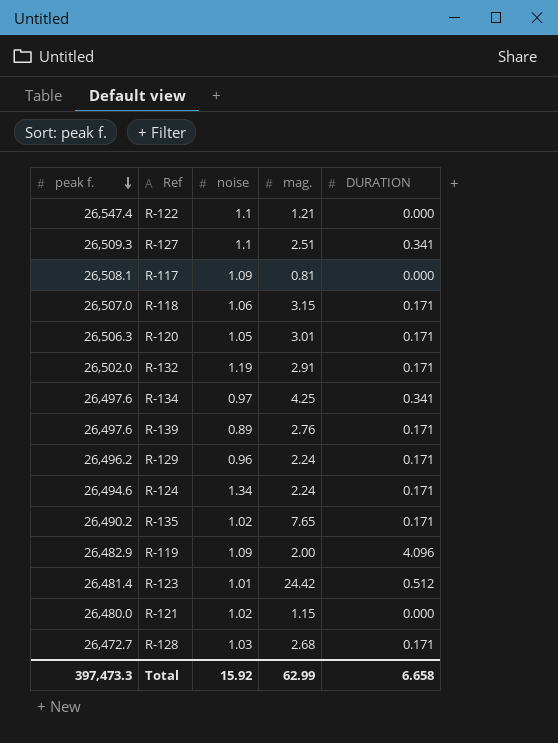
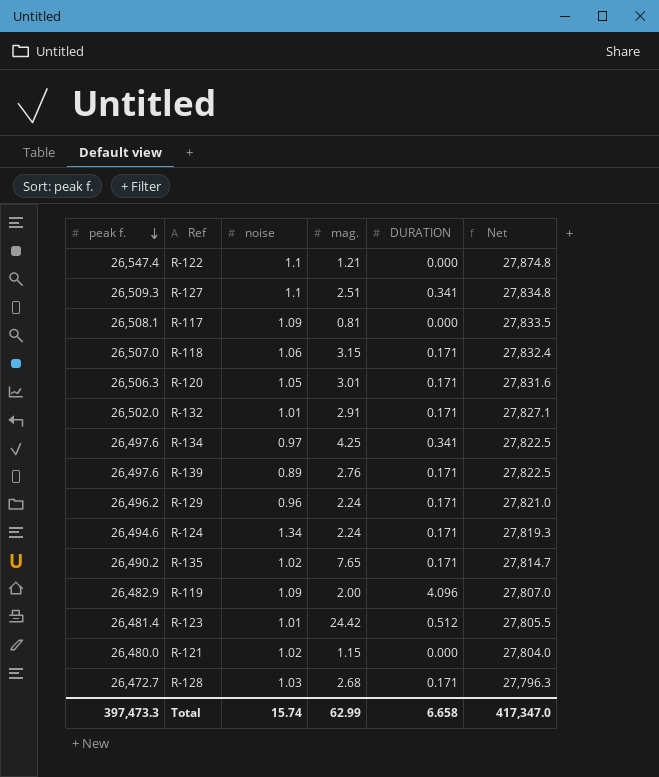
column Net | formula: none -> [peak f.] * 1.05
R-132 | noise: 1.19 -> 1.01
Total | noise: 15.92 -> 15.74

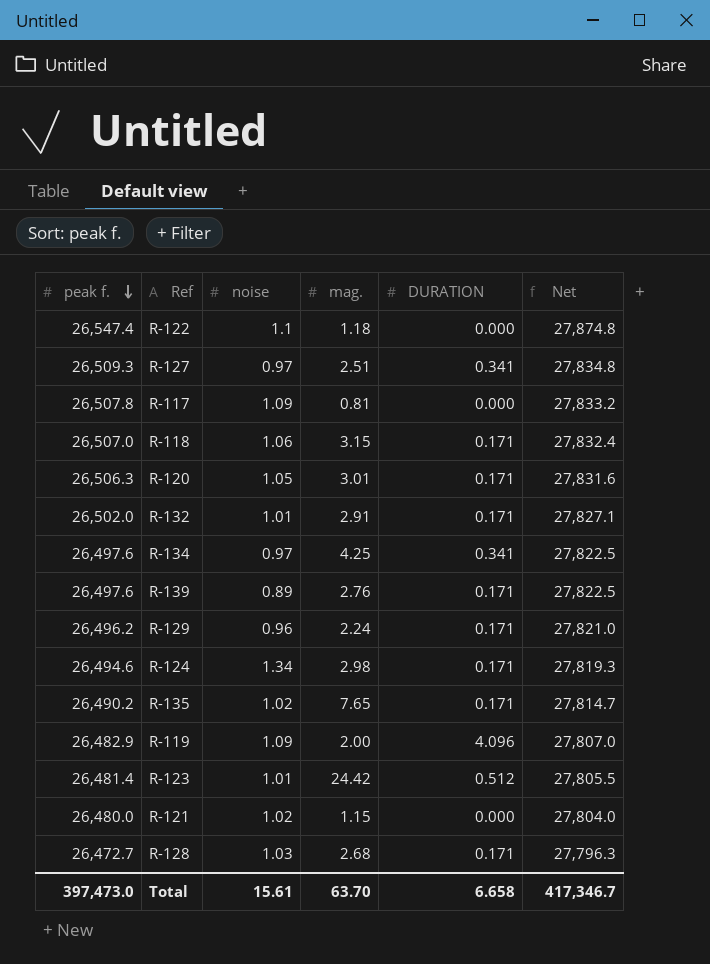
R-122 | mag.: 1.21 -> 1.18
R-127 | noise: 1.1 -> 0.97
R-117 | peak f.: 26,508.1 -> 26,507.8
R-117 | Net: 27,833.5 -> 27,833.2
R-124 | mag.: 2.24 -> 2.98
Total | peak f.: 397,473.3 -> 397,473.0
Total | noise: 15.74 -> 15.61
Total | mag.: 62.99 -> 63.70
Total | Net: 417,347.0 -> 417,346.7

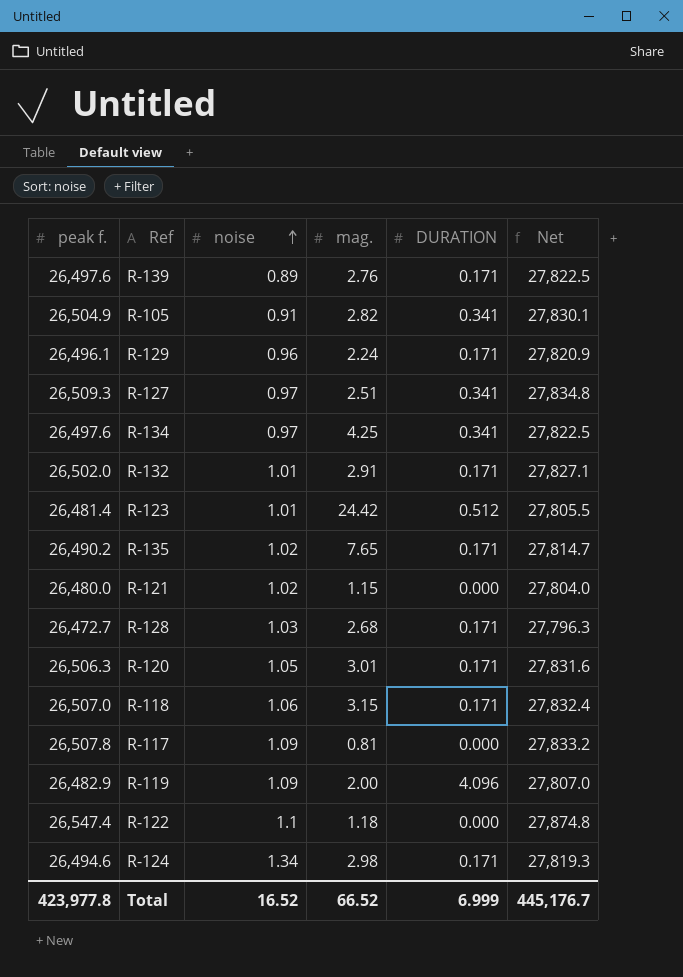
row order: peak f. descending -> noise ascending
row R-105: none -> 26,504.9 | 0.91 | 2.82 | 0.341 | 27,830.1
R-129 | peak f.: 26,496.2 -> 26,496.1
R-129 | Net: 27,821.0 -> 27,820.9
Total | peak f.: 397,473.0 -> 423,977.8
Total | noise: 15.61 -> 16.52
Total | mag.: 63.70 -> 66.52
Total | DURATION: 6.658 -> 6.999
Total | Net: 417,346.7 -> 445,176.7

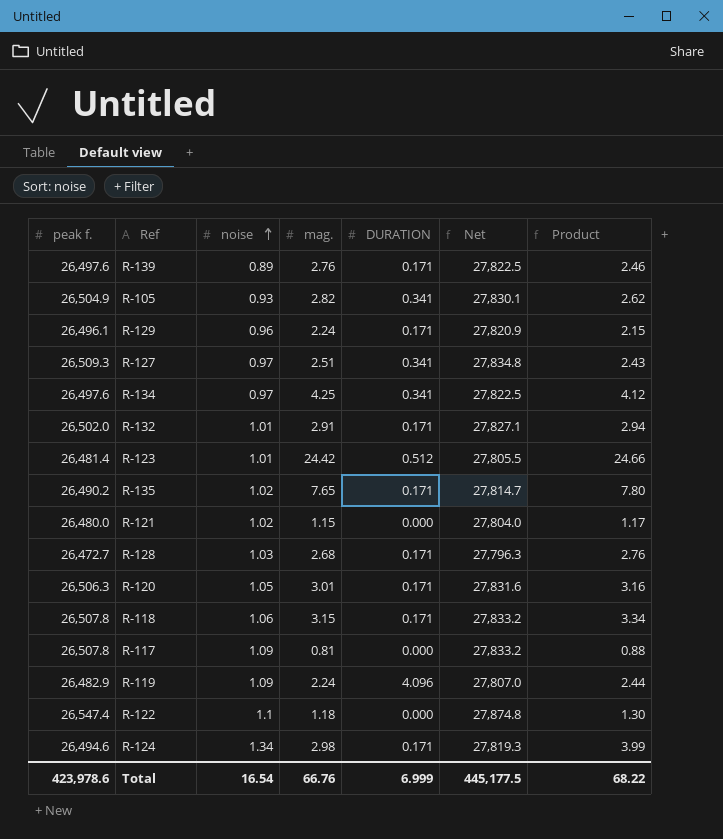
column Product | formula: none -> [noise] * [mag.]
R-105 | noise: 0.91 -> 0.93
R-118 | peak f.: 26,507.0 -> 26,507.8
R-118 | Net: 27,832.4 -> 27,833.2
R-119 | mag.: 2.00 -> 2.24
Total | peak f.: 423,977.8 -> 423,978.6
Total | noise: 16.52 -> 16.54
Total | mag.: 66.52 -> 66.76
Total | Net: 445,176.7 -> 445,177.5

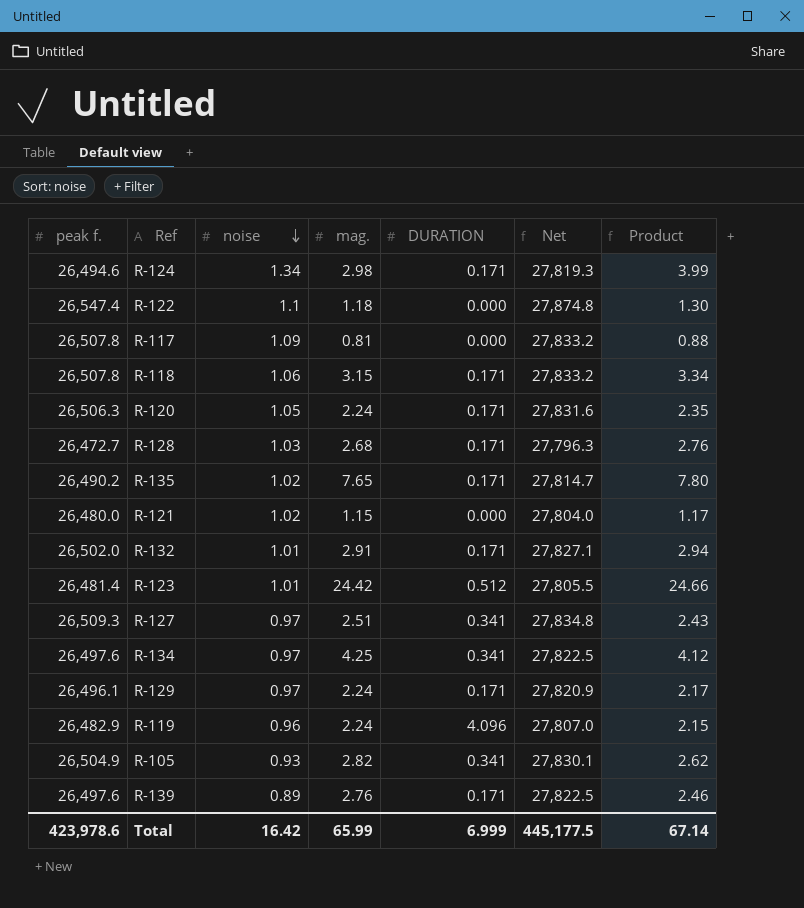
row order: noise ascending -> noise descending
R-120 | mag.: 3.01 -> 2.24
R-120 | Product: 3.16 -> 2.35
R-129 | noise: 0.96 -> 0.97
R-129 | Product: 2.15 -> 2.17
R-119 | noise: 1.09 -> 0.96
R-119 | Product: 2.44 -> 2.15
Total | noise: 16.54 -> 16.42
Total | mag.: 66.76 -> 65.99
Total | Product: 68.22 -> 67.14

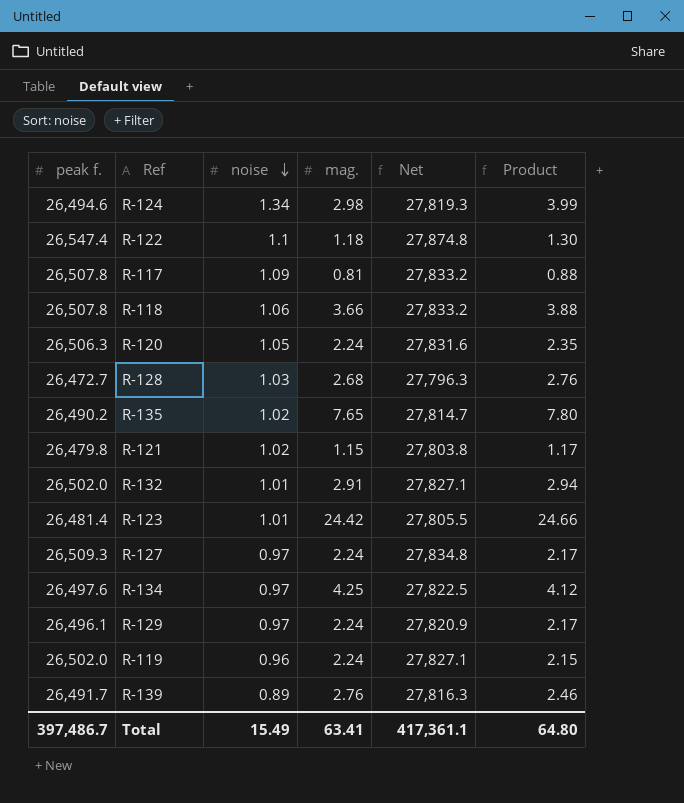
column DURATION | position: 5 -> none
row R-105: 26,504.9 | 0.93 | 2.82 | 0.341 | 27,830.1 | 2.62 -> none
R-118 | mag.: 3.15 -> 3.66
R-118 | Product: 3.34 -> 3.88
R-121 | peak f.: 26,480.0 -> 26,479.8
R-121 | Net: 27,804.0 -> 27,803.8
R-127 | mag.: 2.51 -> 2.24
R-127 | Product: 2.43 -> 2.17
R-119 | peak f.: 26,482.9 -> 26,502.0
R-119 | Net: 27,807.0 -> 27,827.1
R-139 | peak f.: 26,497.6 -> 26,491.7
R-139 | Net: 27,822.5 -> 27,816.3
Total | peak f.: 423,978.6 -> 397,486.7
Total | noise: 16.42 -> 15.49
Total | mag.: 65.99 -> 63.41
Total | Net: 445,177.5 -> 417,361.1
Total | Product: 67.14 -> 64.80

